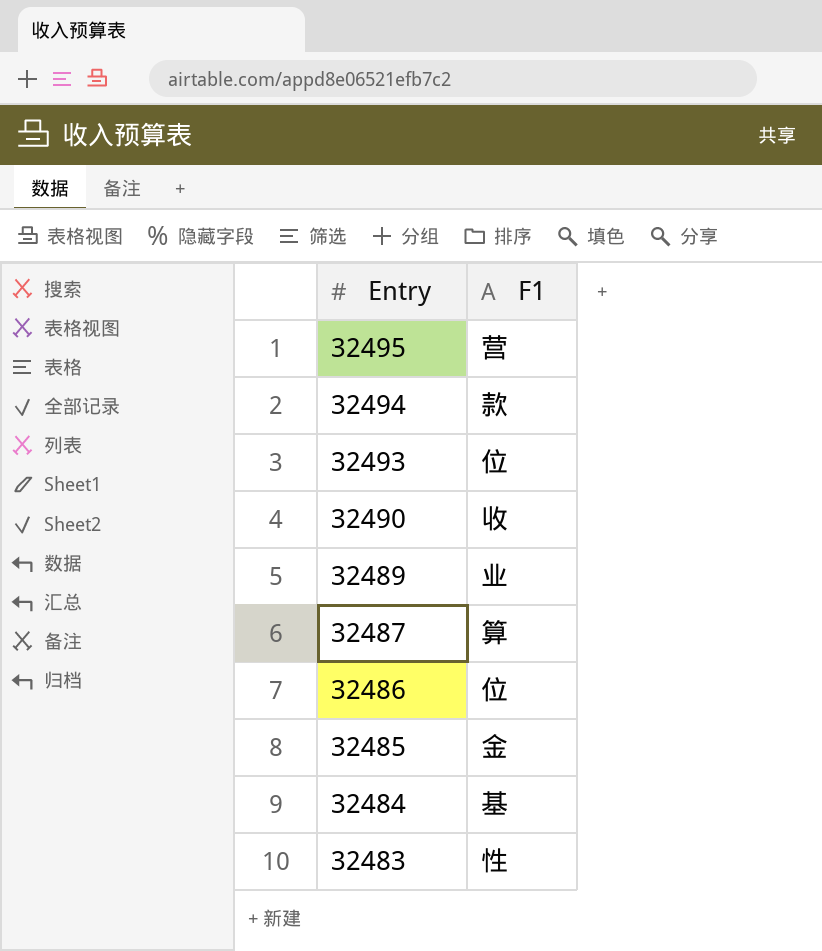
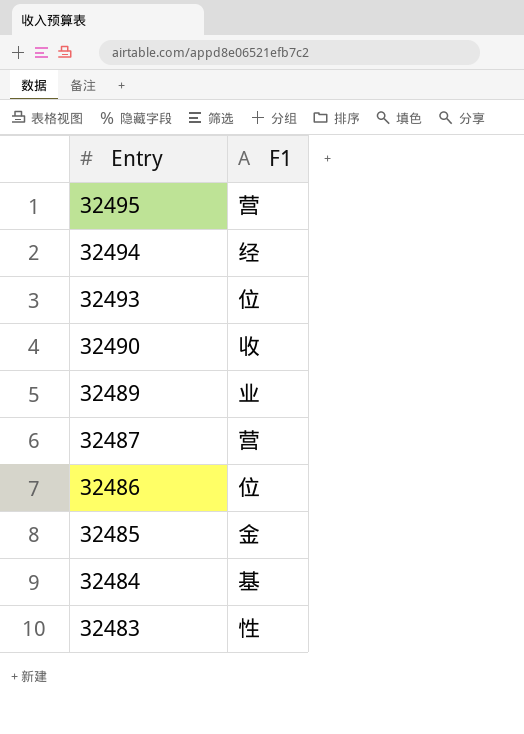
32494 | F1: 款 -> 经
32487 | F1: 算 -> 营

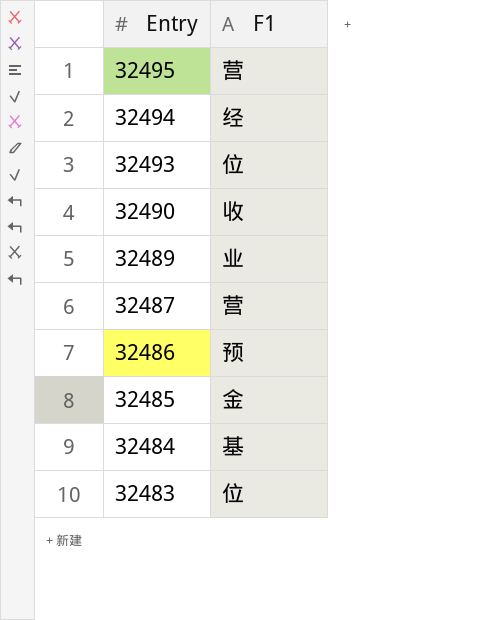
32486 | F1: 位 -> 预
32483 | F1: 性 -> 位

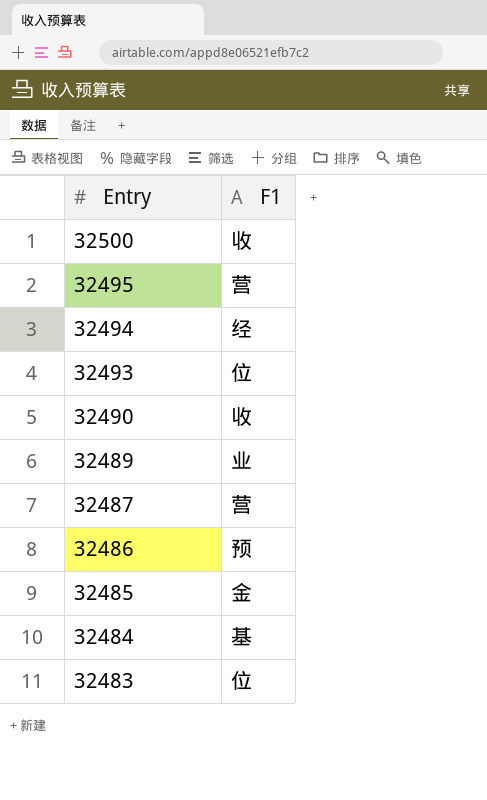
row 32500: none -> 收

